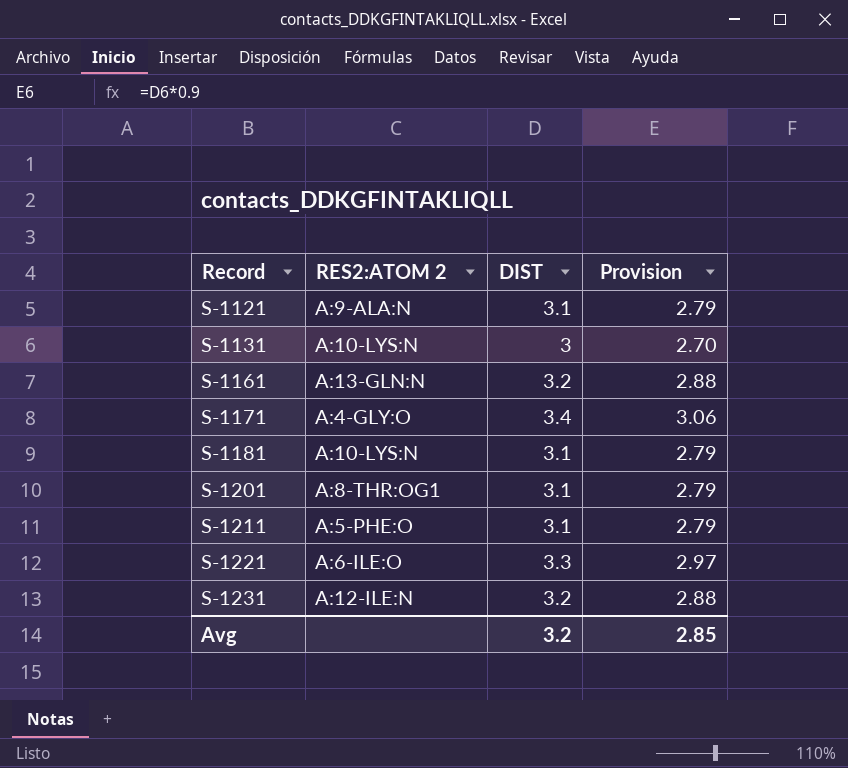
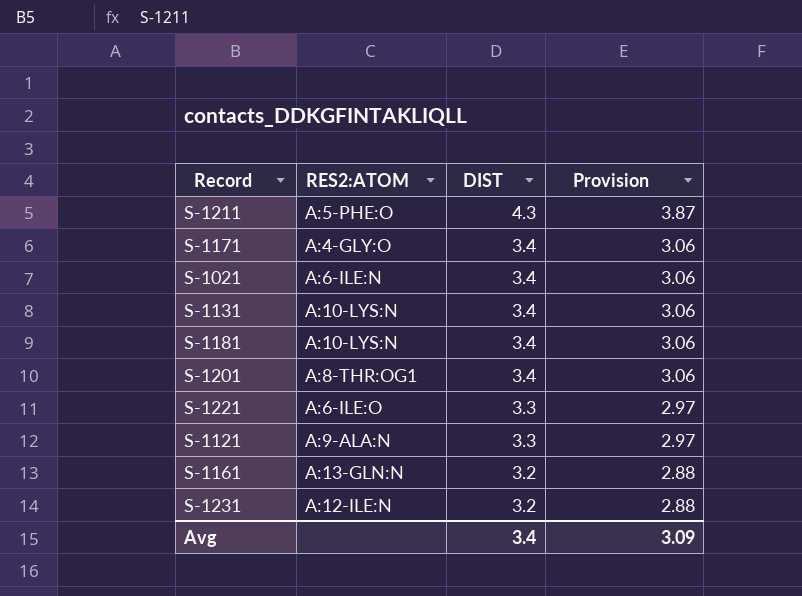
row order: Record ascending -> DIST descending
column name: RES2:ATOM 2 -> RES2:ATOM
S-1211 | DIST: 3.1 -> 4.3
S-1211 | Provision: 2.79 -> 3.87
row S-1021: none -> A:6-ILE:N | 3.4 | 3.06
S-1131 | DIST: 3 -> 3.4
S-1131 | Provision: 2.70 -> 3.06
S-1181 | DIST: 3.1 -> 3.4
S-1181 | Provision: 2.79 -> 3.06
S-1201 | DIST: 3.1 -> 3.4
S-1201 | Provision: 2.79 -> 3.06
S-1121 | DIST: 3.1 -> 3.3
S-1121 | Provision: 2.79 -> 2.97
Avg | DIST: 3.2 -> 3.4
Avg | Provision: 2.85 -> 3.09

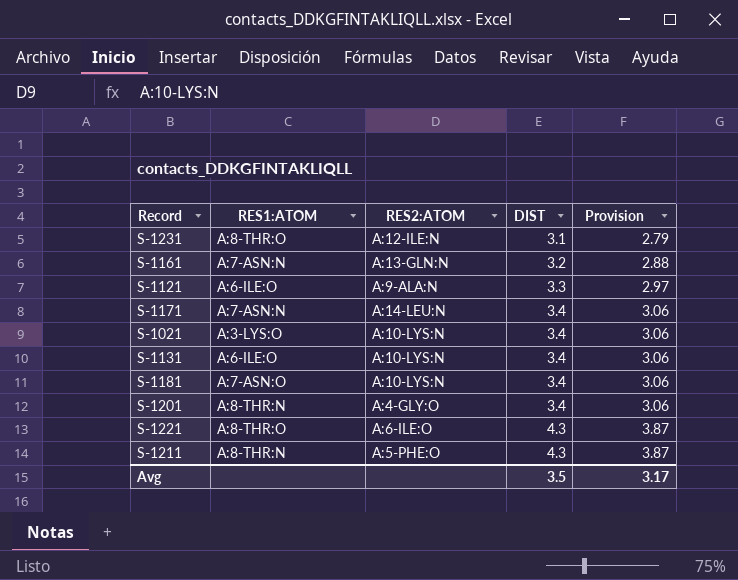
row order: DIST descending -> DIST ascending
column RES1:ATOM | position: none -> 2
S-1231 | DIST: 3.2 -> 3.1
S-1231 | Provision: 2.88 -> 2.79
S-1171 | RES2:ATOM: A:4-GLY:O -> A:14-LEU:N
S-1021 | RES2:ATOM: A:6-ILE:N -> A:10-LYS:N
S-1201 | RES2:ATOM: A:8-THR:OG1 -> A:4-GLY:O
S-1221 | DIST: 3.3 -> 4.3
S-1221 | Provision: 2.97 -> 3.87
Avg | DIST: 3.4 -> 3.5
Avg | Provision: 3.09 -> 3.17

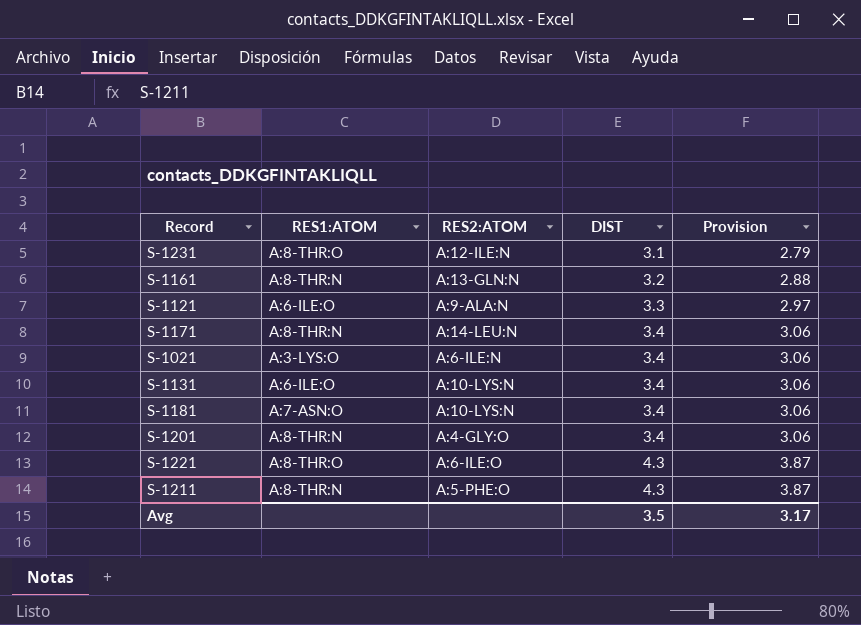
S-1161 | RES1:ATOM: A:7-ASN:N -> A:8-THR:N
S-1171 | RES1:ATOM: A:7-ASN:N -> A:8-THR:N
S-1021 | RES2:ATOM: A:10-LYS:N -> A:6-ILE:N

